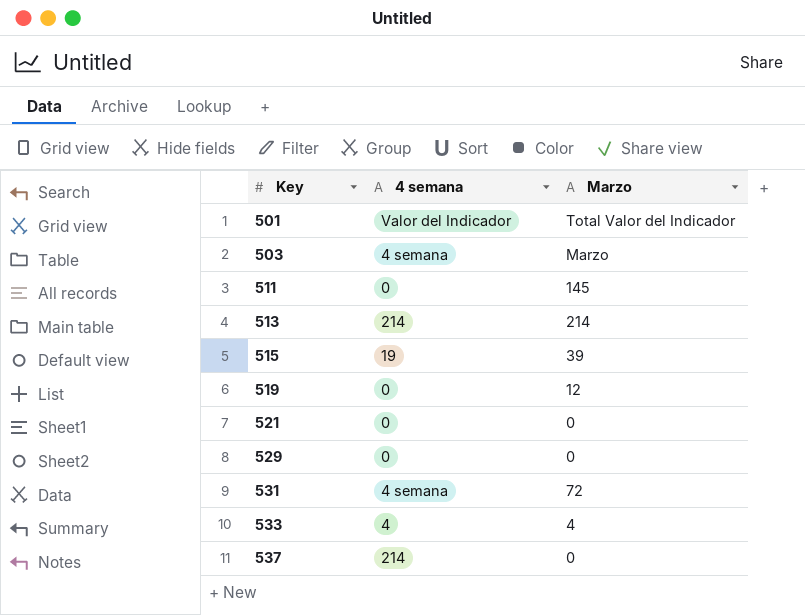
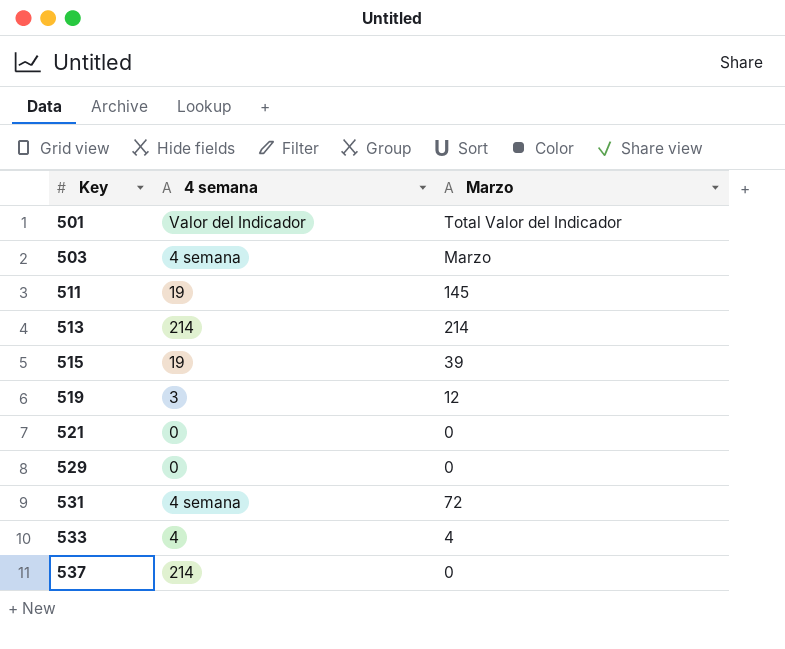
511 | 4 semana: 0 -> 19
519 | 4 semana: 0 -> 3

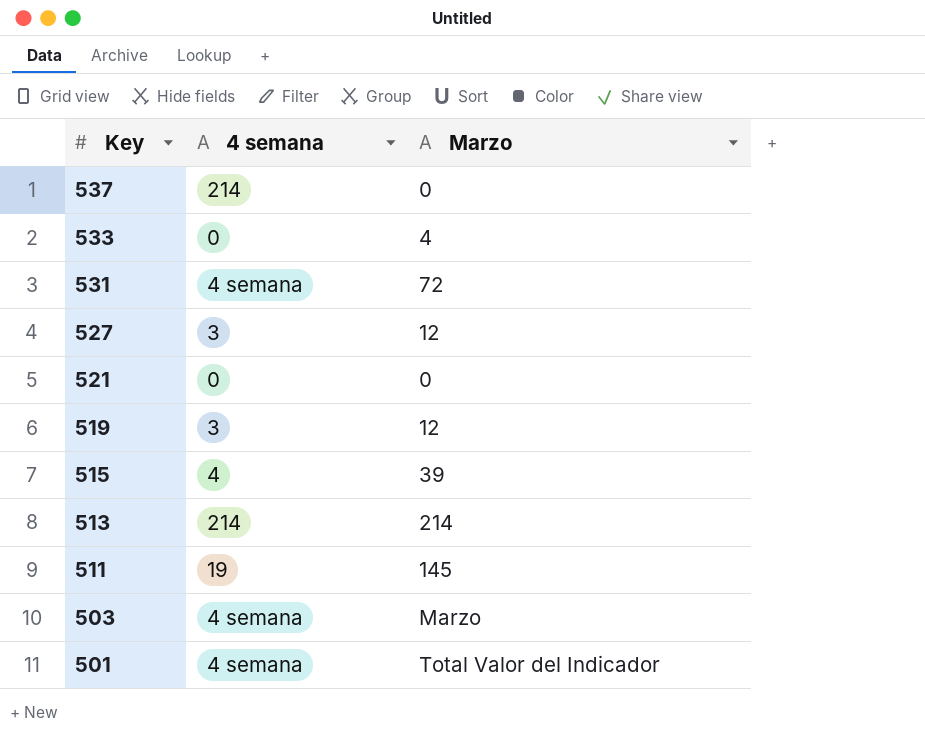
row order: Key ascending -> Key descending
row 529: 0 | 0 -> none
533 | 4 semana: 4 -> 0
row 527: none -> 3 | 12
515 | 4 semana: 19 -> 4
501 | 4 semana: Valor del Indicador -> 4 semana

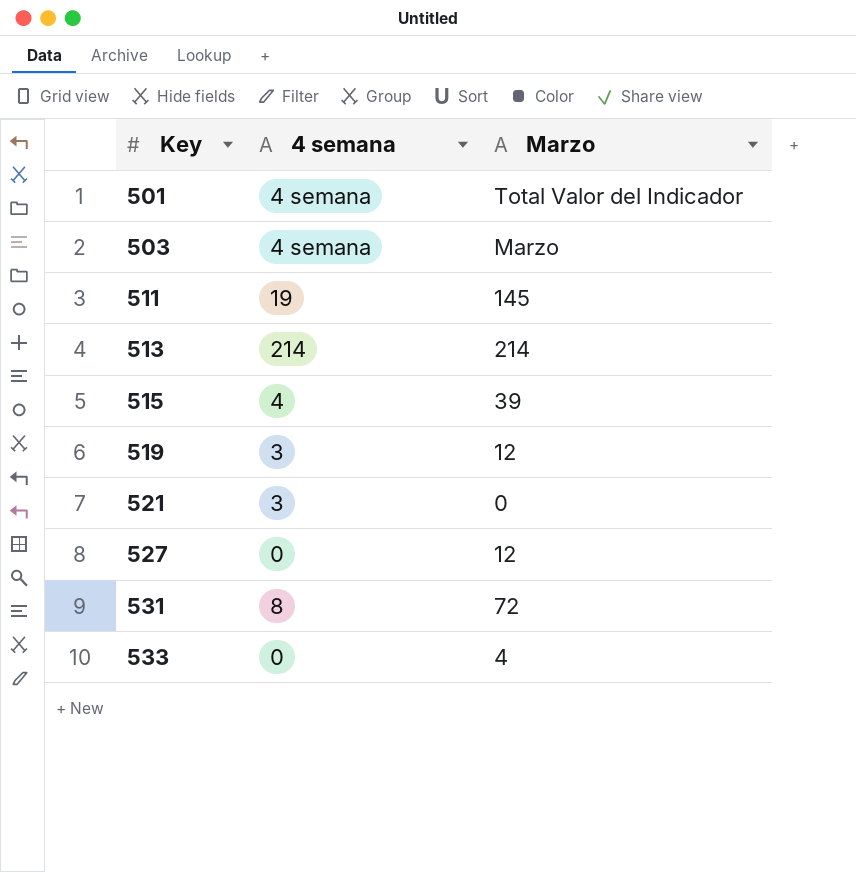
row order: Key descending -> Key ascending
row 537: 214 | 0 -> none
521 | 4 semana: 0 -> 3
527 | 4 semana: 3 -> 0
531 | 4 semana: 4 semana -> 8

